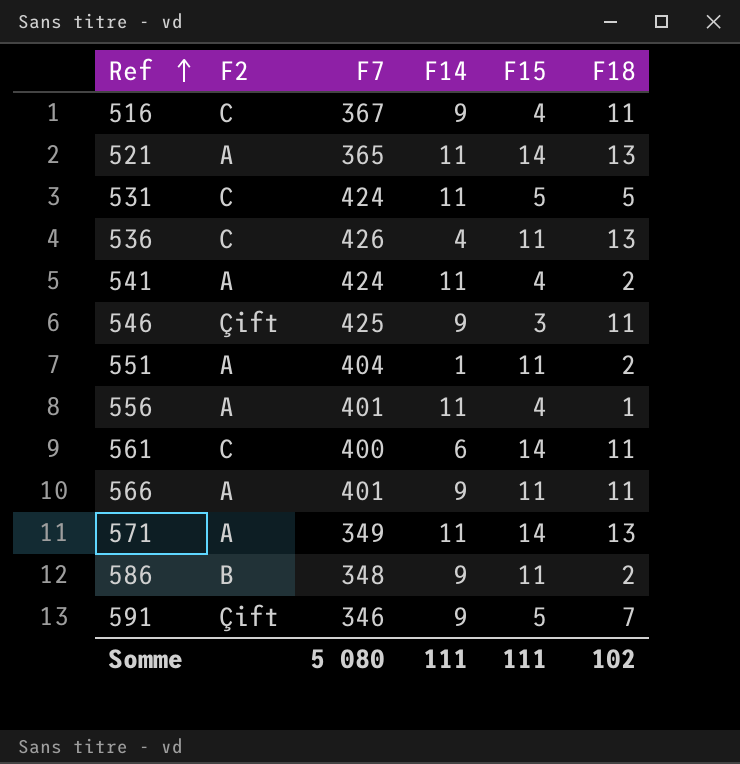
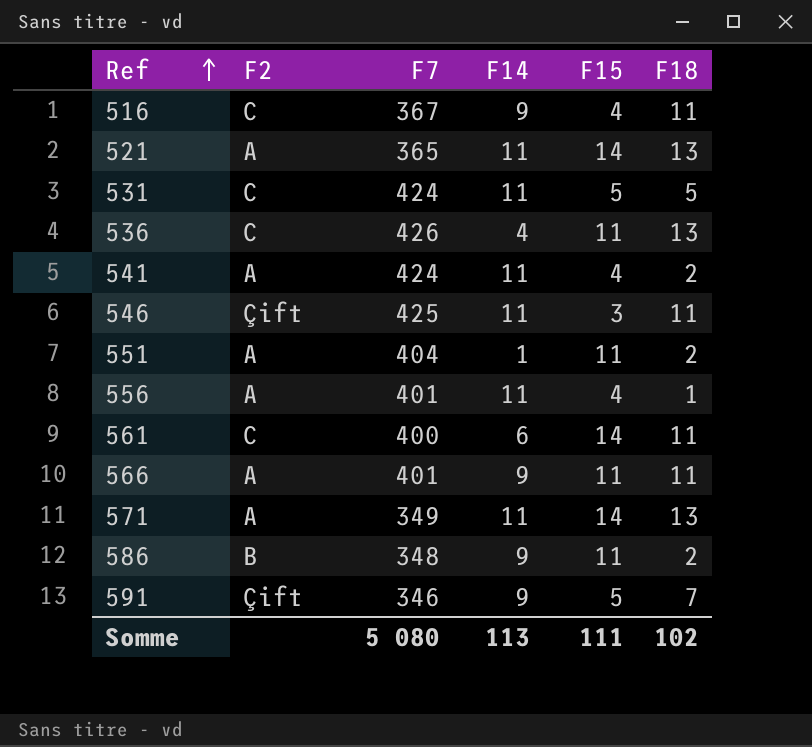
546 | F14: 9 -> 11
Somme | F14: 111 -> 113

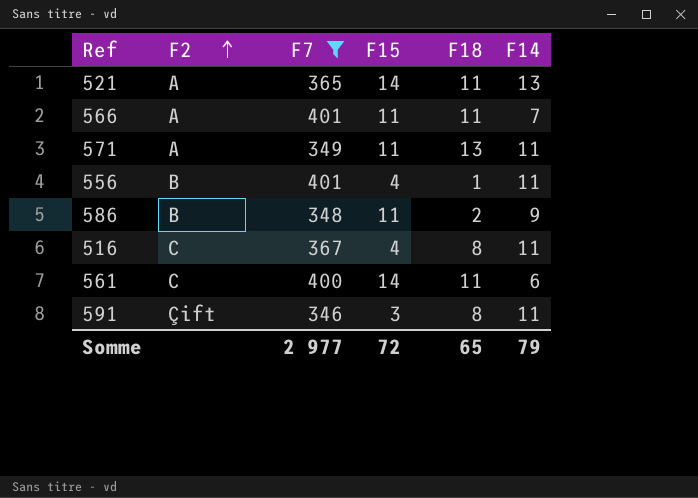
filter: none -> F7 <= 401
row order: Ref ascending -> F2 ascending
column F14 | position: 4 -> 6
521 | F18: 13 -> 11
521 | F14: 11 -> 13
566 | F14: 9 -> 7
571 | F15: 14 -> 11
556 | F2: A -> B
516 | F18: 11 -> 8
516 | F14: 9 -> 11
591 | F15: 5 -> 3
591 | F18: 7 -> 8
591 | F14: 9 -> 11
Somme | F7: 5 080 -> 2 977
Somme | F15: 111 -> 72
Somme | F18: 102 -> 65
Somme | F14: 113 -> 79

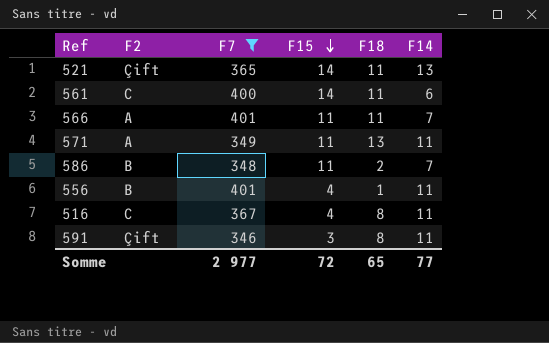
row order: F2 ascending -> F15 descending
521 | F2: A -> Çift
586 | F14: 9 -> 7
Somme | F14: 79 -> 77

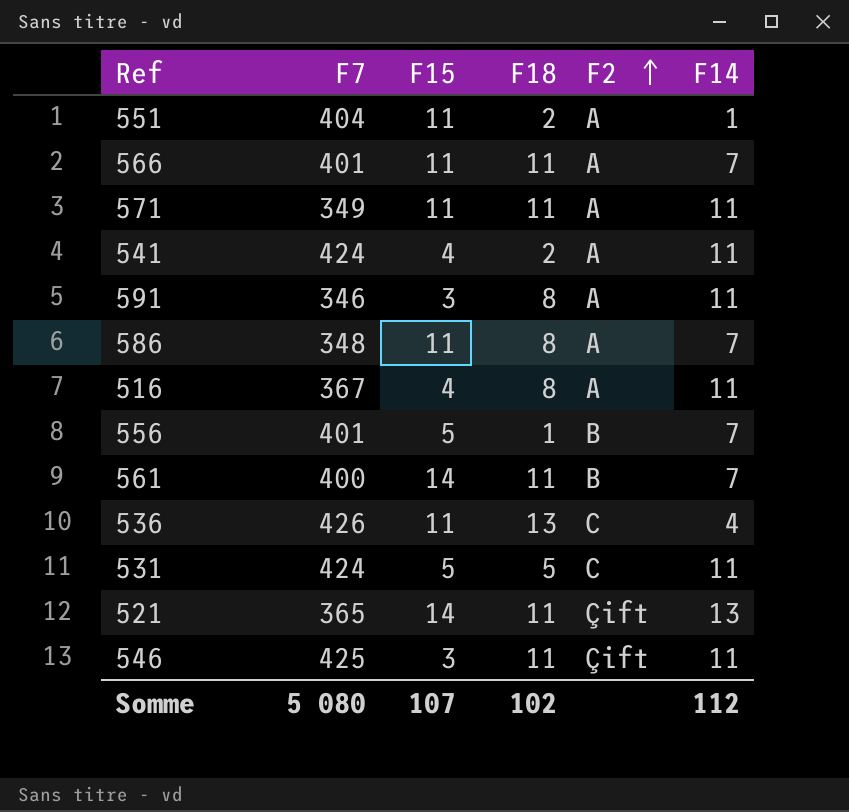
filter: F7 <= 401 -> none
row order: F15 descending -> F2 ascending
column F2 | position: 2 -> 5
571 | F18: 13 -> 11
591 | F2: Çift -> A
586 | F18: 2 -> 8
586 | F2: B -> A
516 | F2: C -> A
556 | F15: 4 -> 5
556 | F14: 11 -> 7
561 | F2: C -> B
561 | F14: 6 -> 7
Somme | F7: 2 977 -> 5 080
Somme | F15: 72 -> 107
Somme | F18: 65 -> 102
Somme | F14: 77 -> 112

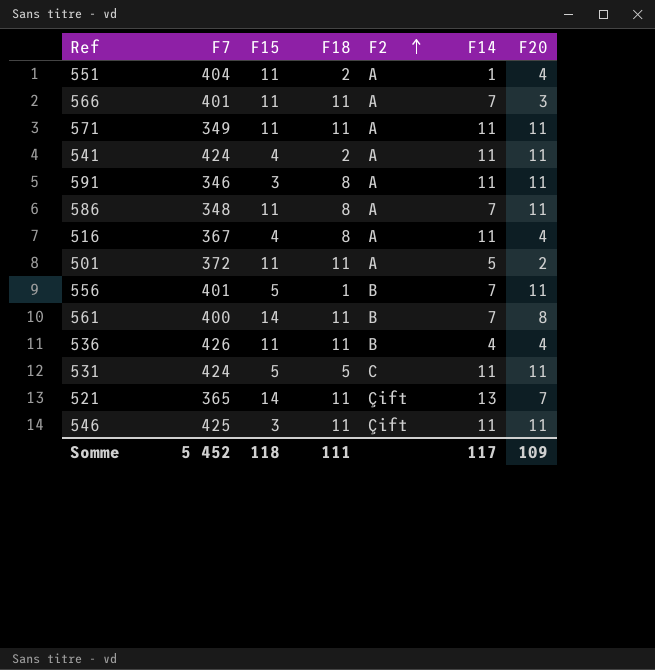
column F20 | position: none -> 7
row 501: none -> 372 | 11 | 11 | A | 5 | 2
536 | F18: 13 -> 11
536 | F2: C -> B
Somme | F7: 5 080 -> 5 452
Somme | F15: 107 -> 118
Somme | F18: 102 -> 111
Somme | F14: 112 -> 117

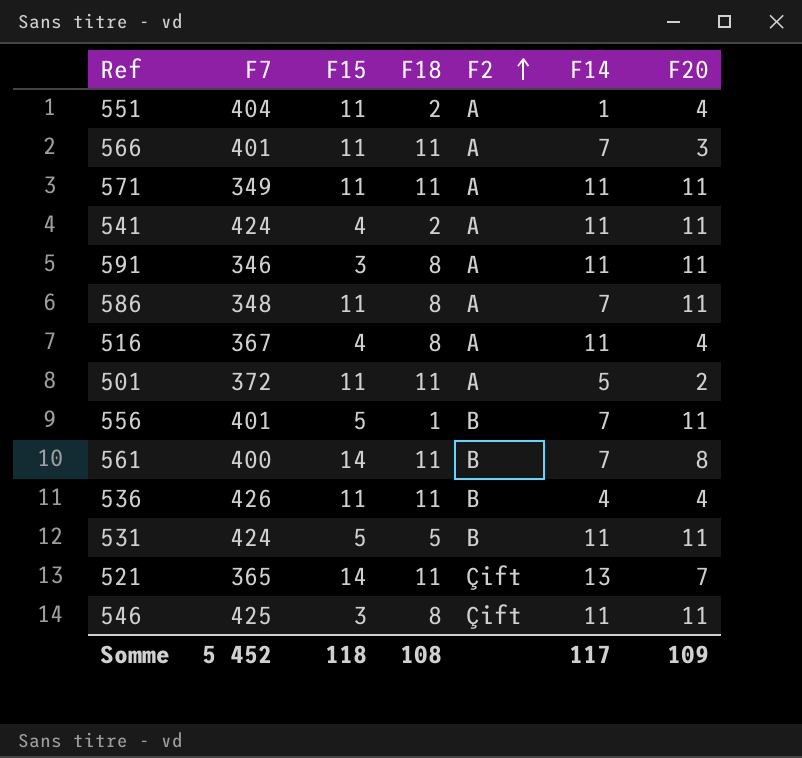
531 | F2: C -> B
546 | F18: 11 -> 8
Somme | F18: 111 -> 108

